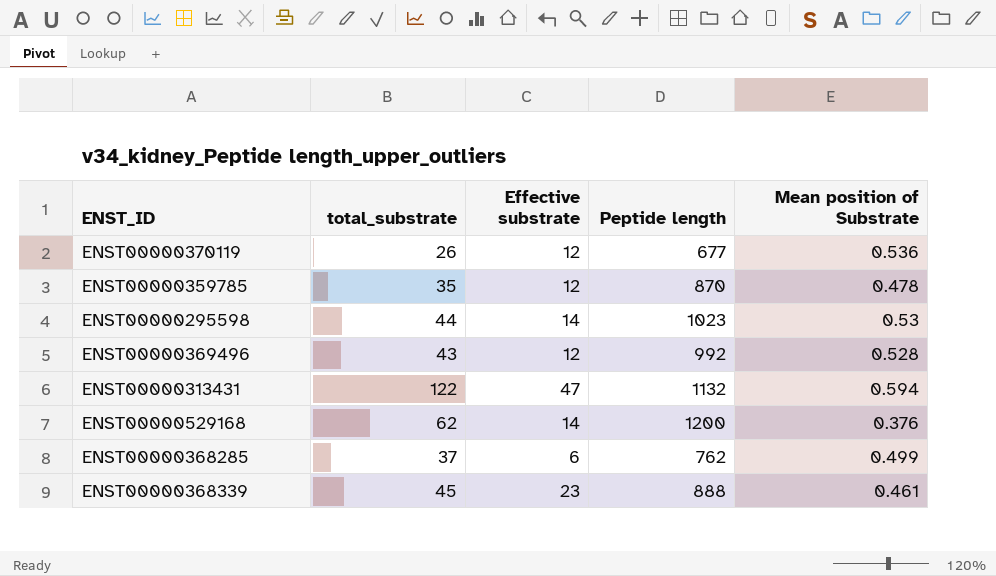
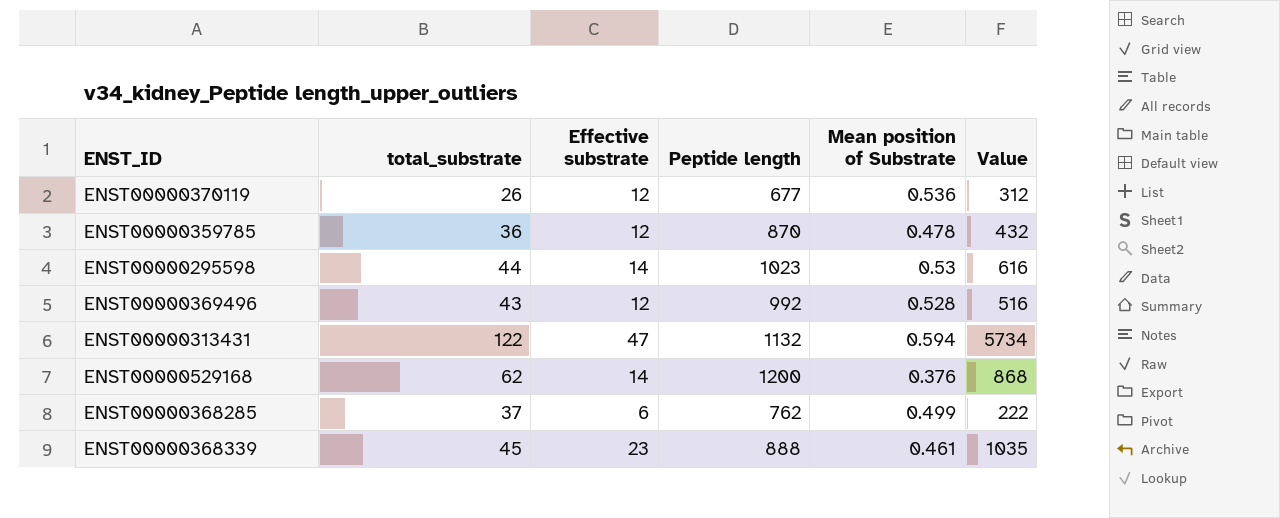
column Value | formula: none -> [total_substrate] * [Effective substrate]
ENST00000359785 | total_substrate: 35 -> 36

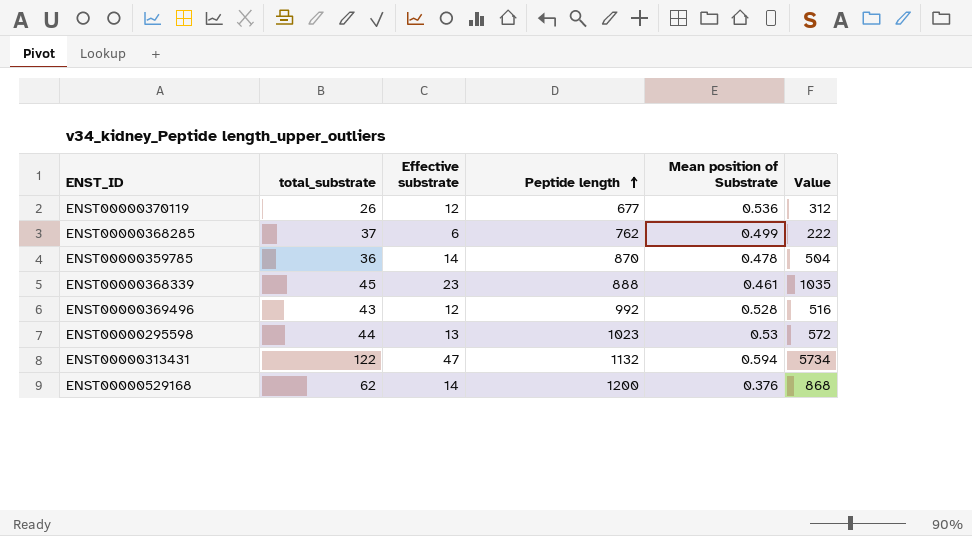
row order: none -> Peptide length ascending
ENST00000359785 | Effective substrate: 12 -> 14
ENST00000359785 | Value: 432 -> 504
ENST00000295598 | Effective substrate: 14 -> 13
ENST00000295598 | Value: 616 -> 572

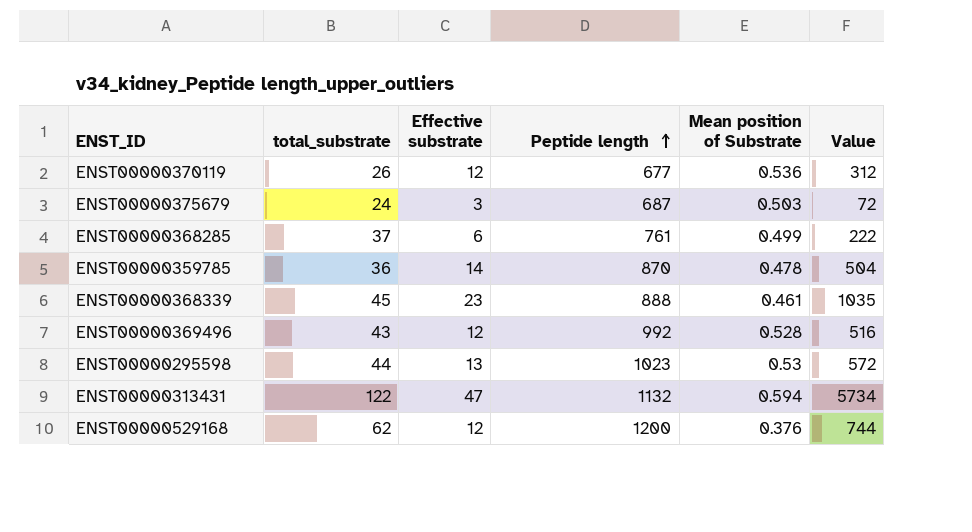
row ENST00000375679: none -> 24 | 3 | 687 | 0.503 | 72
ENST00000368285 | Peptide length: 762 -> 761
ENST00000529168 | Effective substrate: 14 -> 12
ENST00000529168 | Value: 868 -> 744

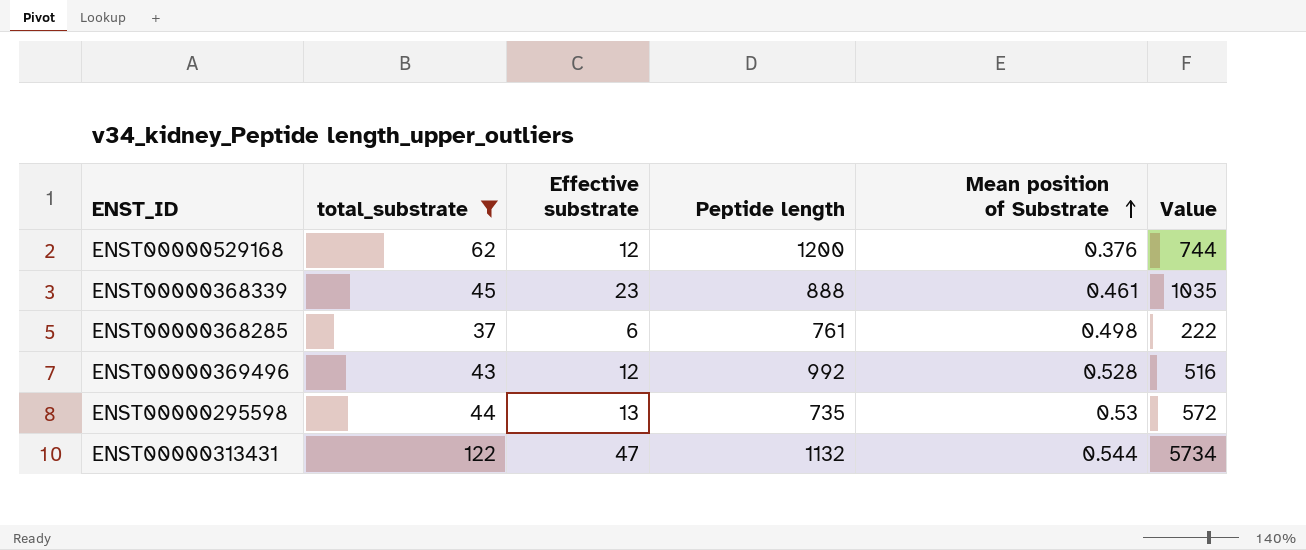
filter: none -> total_substrate >= 37
row order: Peptide length ascending -> Mean position of Substrate ascending
ENST00000368285 | Mean position of Substrate: 0.499 -> 0.498
ENST00000295598 | Peptide length: 1023 -> 735
ENST00000313431 | Mean position of Substrate: 0.594 -> 0.544

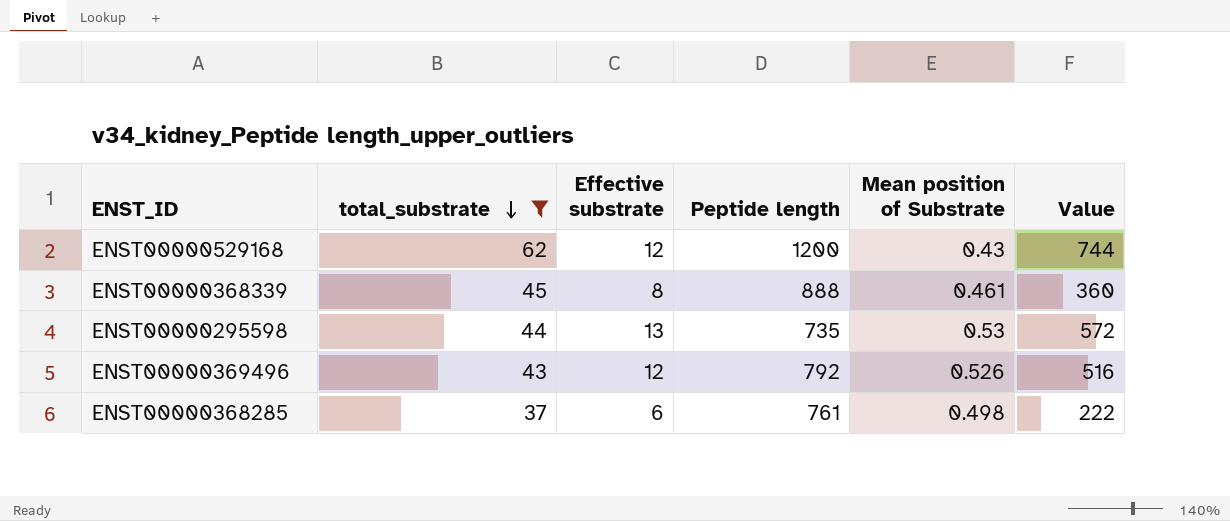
row order: Mean position of Substrate ascending -> total_substrate descending
row ENST00000313431: 122 | 47 | 1132 | 0.544 | 5734 -> none
ENST00000529168 | Mean position of Substrate: 0.376 -> 0.43
ENST00000368339 | Effective substrate: 23 -> 8
ENST00000368339 | Value: 1035 -> 360
ENST00000369496 | Peptide length: 992 -> 792
ENST00000369496 | Mean position of Substrate: 0.528 -> 0.526

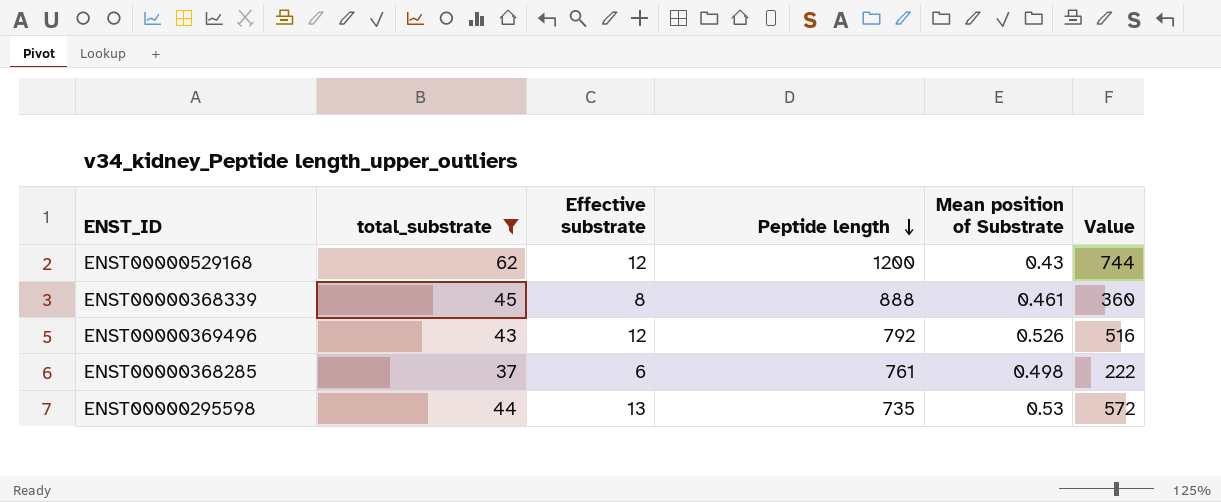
row order: total_substrate descending -> Peptide length descending

